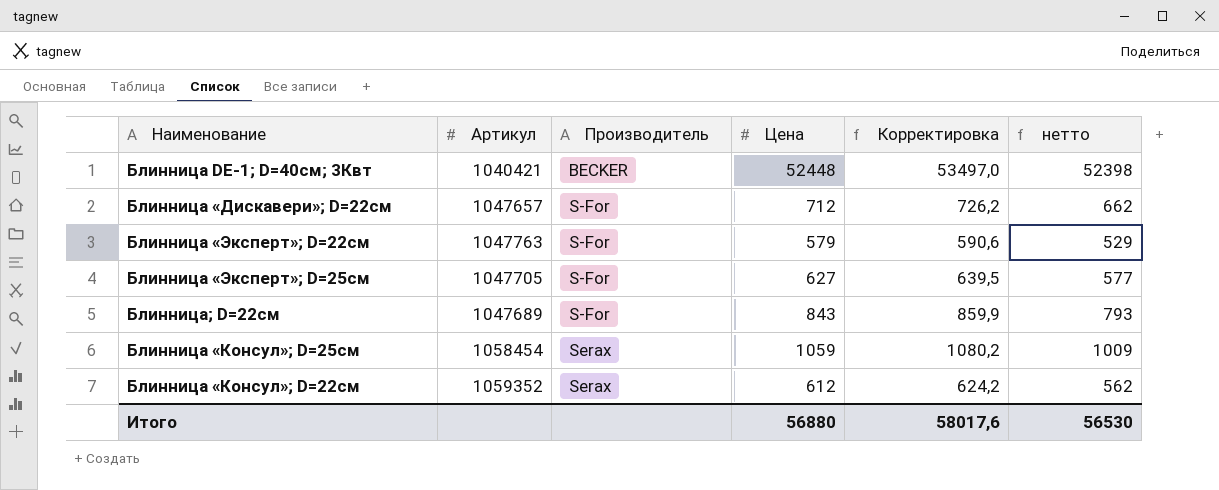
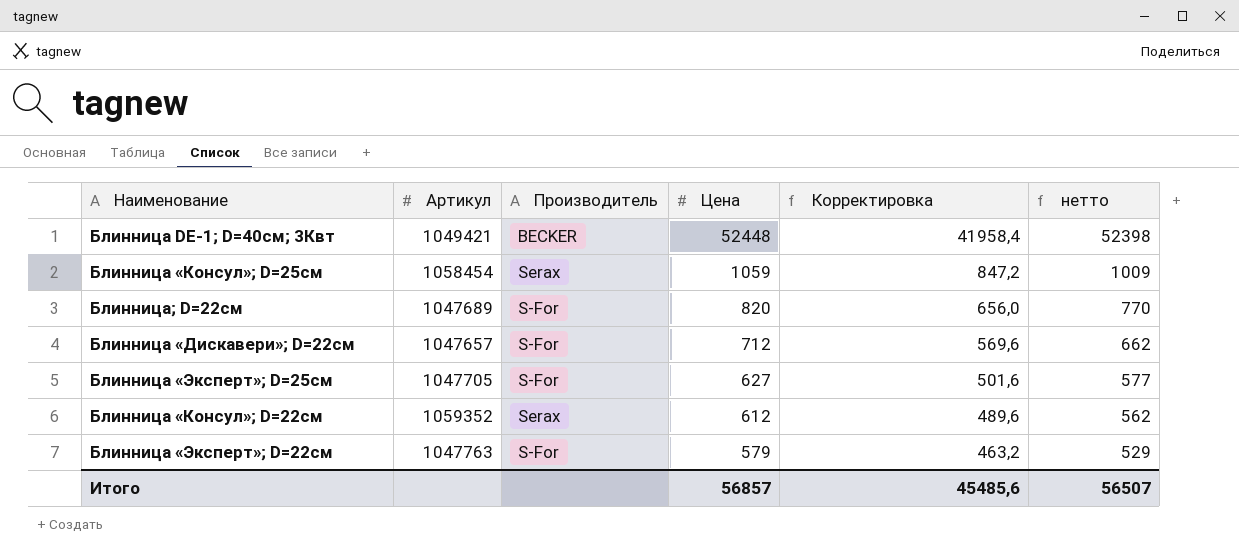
row order: Производитель ascending -> Цена descending
column Корректировка | formula: [Цена] * 1,02 -> [Цена] * 0,8
Блинница DE-1; D=40см; 3Квт | Артикул: 1040421 -> 1049421
Блинница; D=22см | Цена: 843 -> 820
Блинница; D=22см | нетто: 793 -> 770
Итого | Цена: 56880 -> 56857
Итого | Корректировка: 58017,6 -> 45485,6
Итого | нетто: 56530 -> 56507

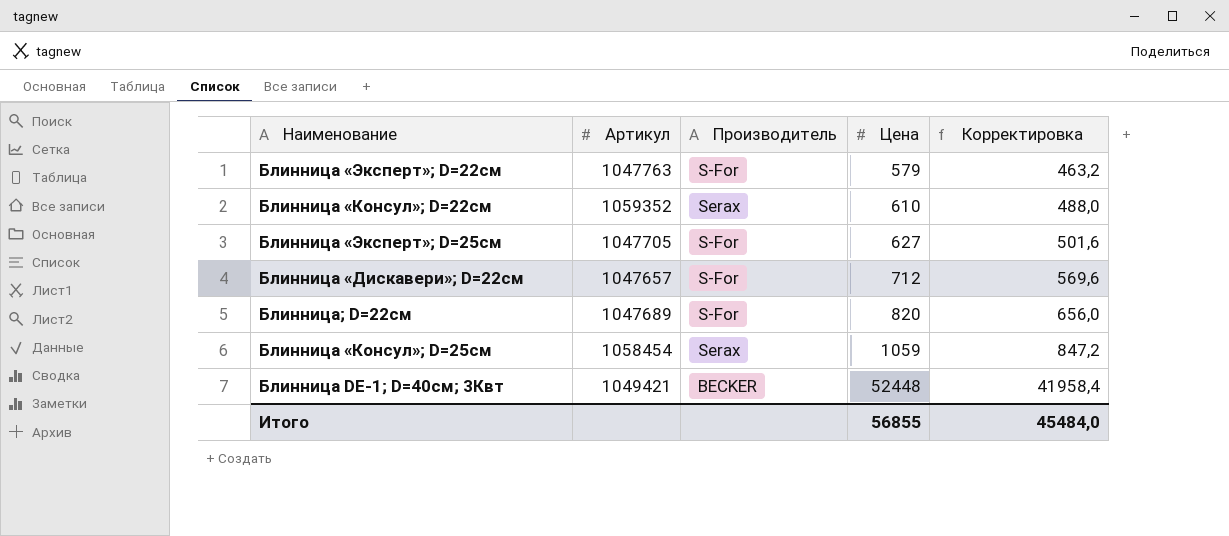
row order: Цена descending -> Цена ascending
column нетто | formula: [Цена] - 50 -> none
Блинница «Консул»; D=22см | Цена: 612 -> 610
Блинница «Консул»; D=22см | Корректировка: 489,6 -> 488,0
Итого | Цена: 56857 -> 56855
Итого | Корректировка: 45485,6 -> 45484,0

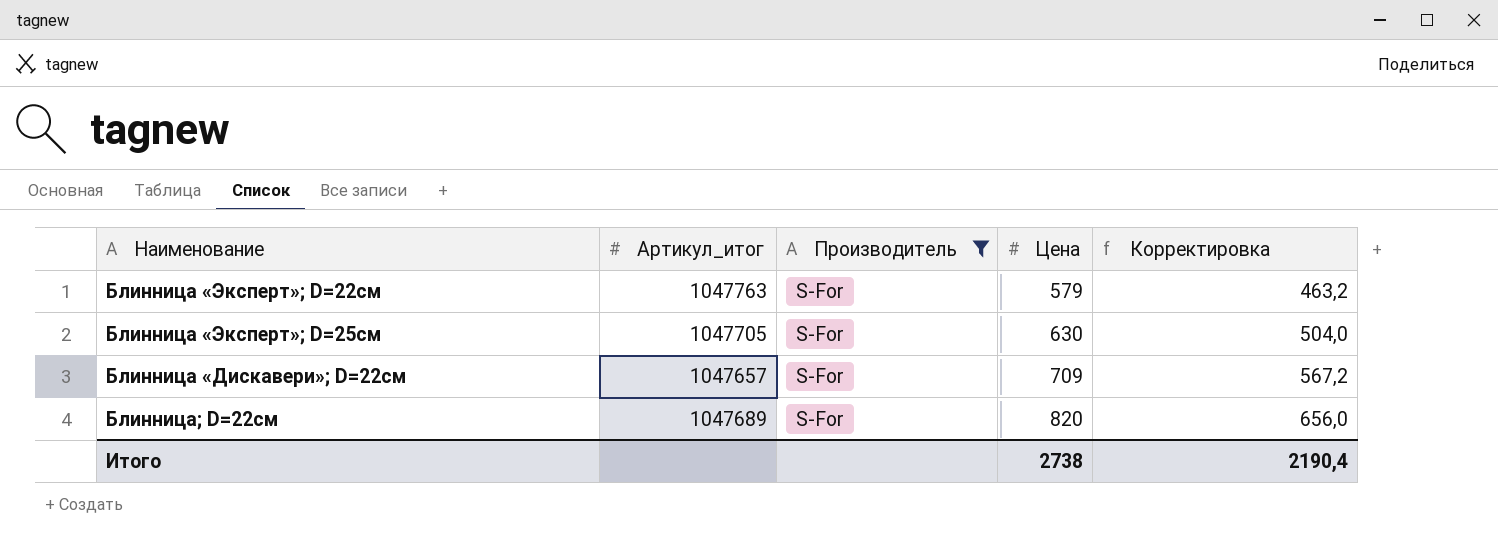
filter: none -> Производитель = S-For
column name: Артикул -> Артикул_итог
Блинница «Эксперт»; D=25см | Цена: 627 -> 630
Блинница «Эксперт»; D=25см | Корректировка: 501,6 -> 504,0
Блинница «Дискавери»; D=22см | Цена: 712 -> 709
Блинница «Дискавери»; D=22см | Корректировка: 569,6 -> 567,2
Итого | Цена: 56855 -> 2738
Итого | Корректировка: 45484,0 -> 2190,4

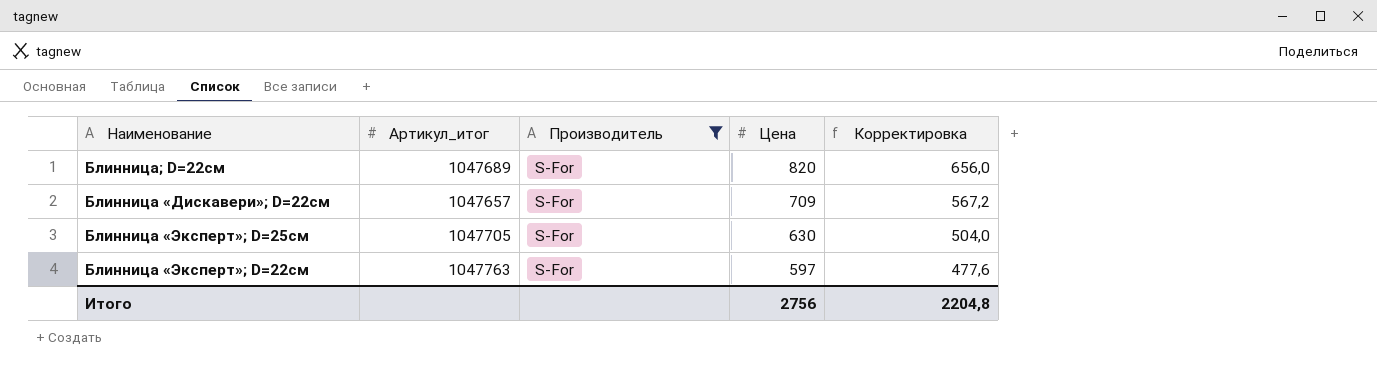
row order: Цена ascending -> Цена descending
Блинница «Эксперт»; D=22см | Цена: 579 -> 597
Блинница «Эксперт»; D=22см | Корректировка: 463,2 -> 477,6
Итого | Цена: 2738 -> 2756
Итого | Корректировка: 2190,4 -> 2204,8

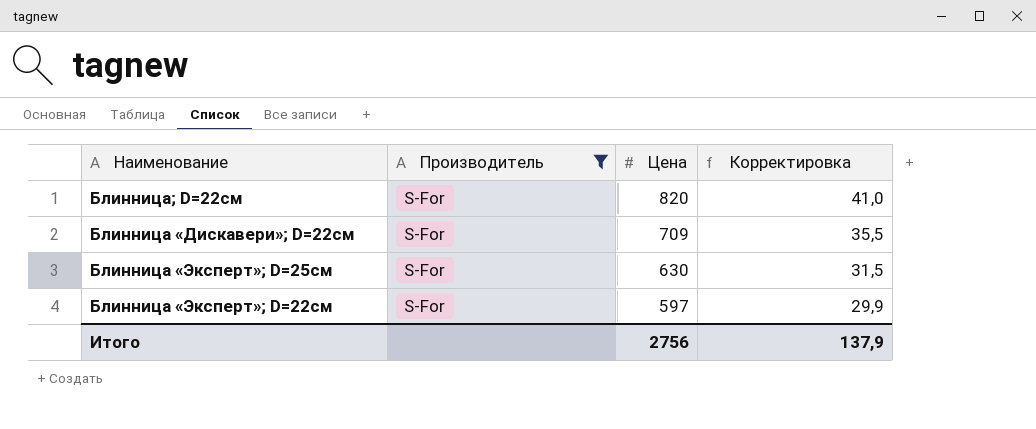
column Артикул_итог | position: 2 -> none
column Корректировка | formula: [Цена] * 0,8 -> [Цена] * 0,05
Итого | Корректировка: 2204,8 -> 137,9

